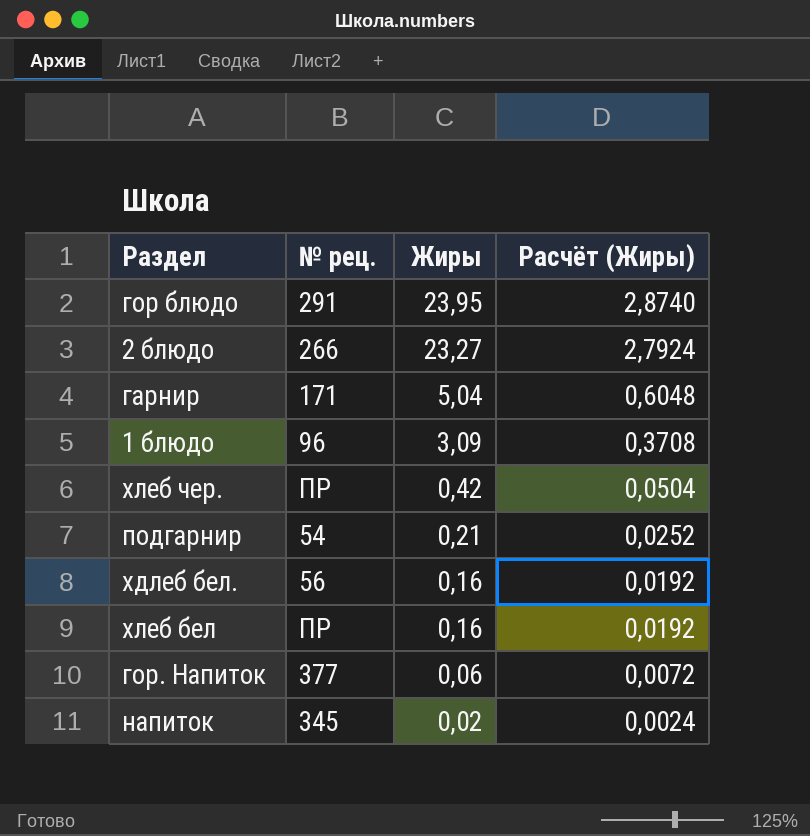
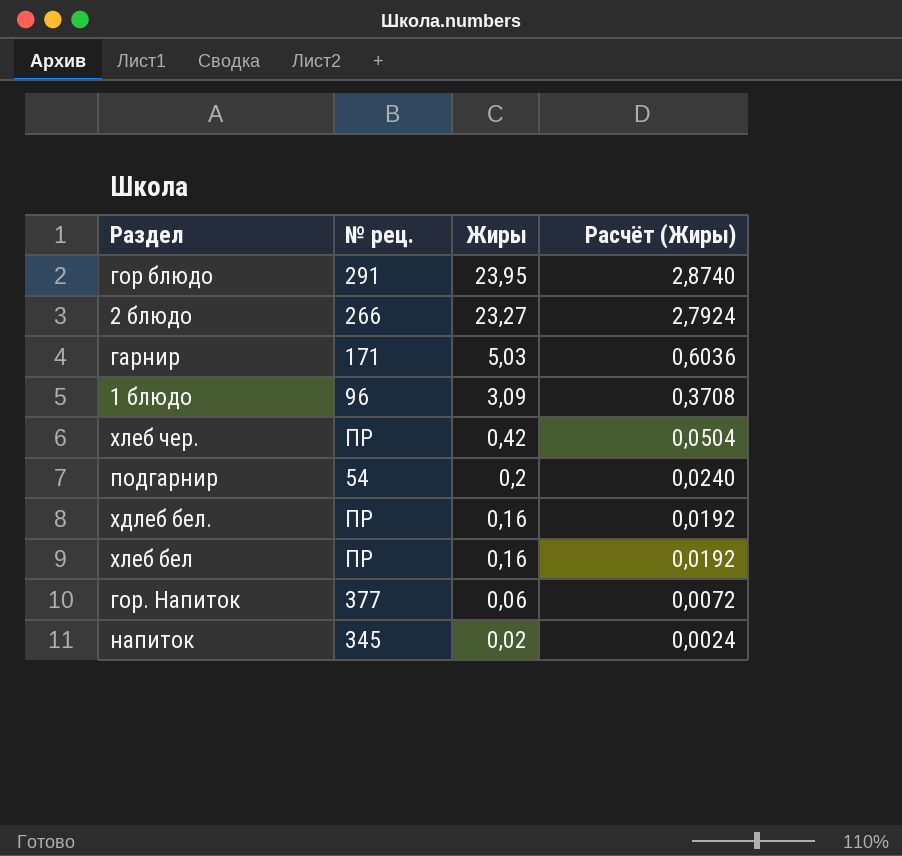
гарнир | Жиры: 5,04 -> 5,03
гарнир | Расчёт (Жиры): 0,6048 -> 0,6036
подгарнир | Жиры: 0,21 -> 0,2
подгарнир | Расчёт (Жиры): 0,0252 -> 0,0240
хдлеб бел. | № рец.: 56 -> ПР

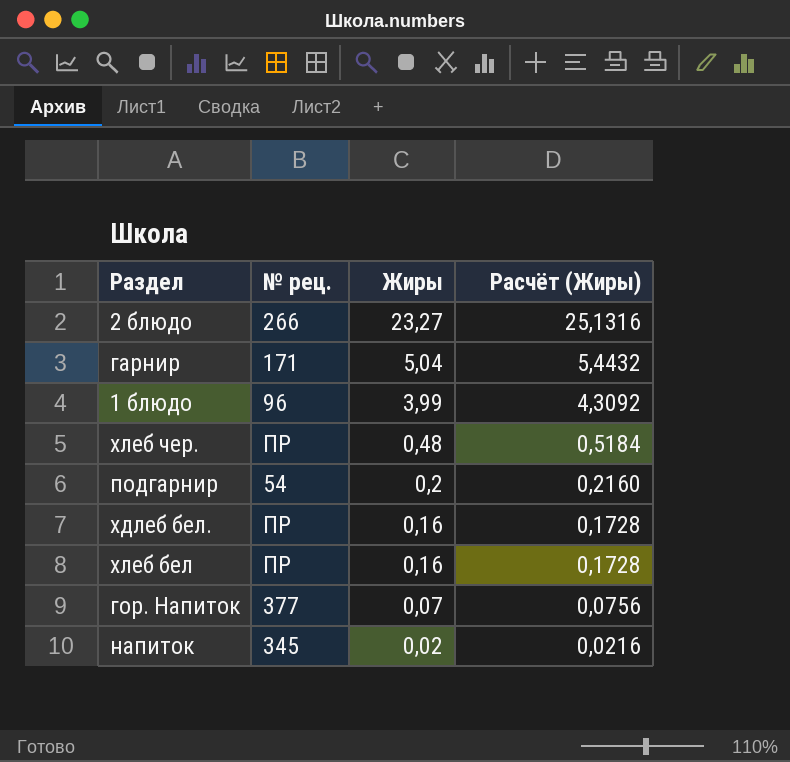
column Расчёт (Жиры) | formula: [Жиры] * 0,12 -> [Жиры] * 1,08
row гор блюдо: 291 | 23,95 | 2,8740 -> none
гарнир | Жиры: 5,03 -> 5,04
1 блюдо | Жиры: 3,09 -> 3,99
хлеб чер. | Жиры: 0,42 -> 0,48
гор. Напиток | Жиры: 0,06 -> 0,07

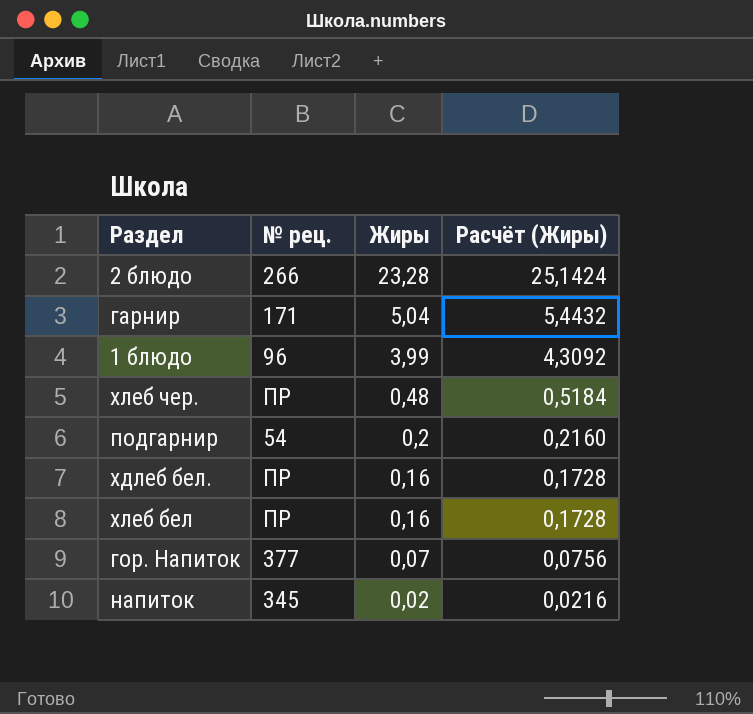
2 блюдо | Жиры: 23,27 -> 23,28
2 блюдо | Расчёт (Жиры): 25,1316 -> 25,1424

